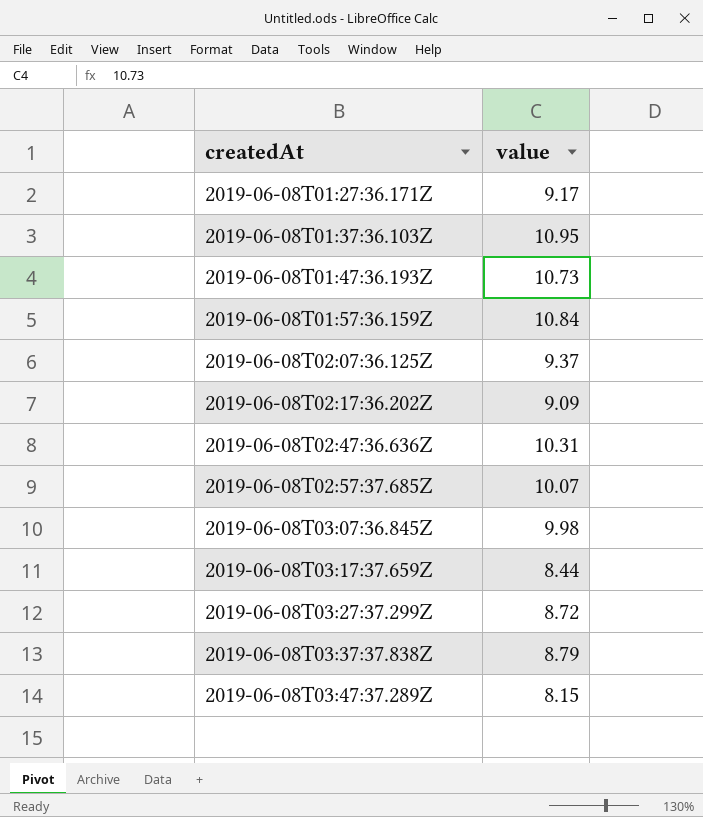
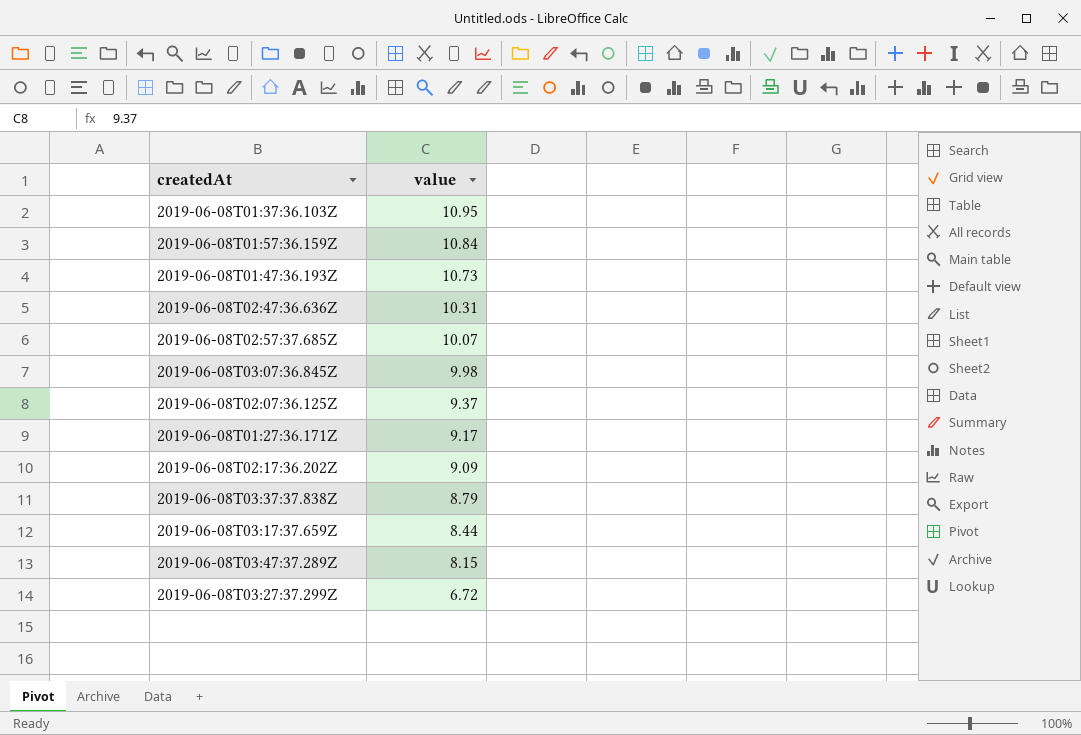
row order: createdAt ascending -> value descending
2019-06-08T03:27:37.299Z | value: 8.72 -> 6.72

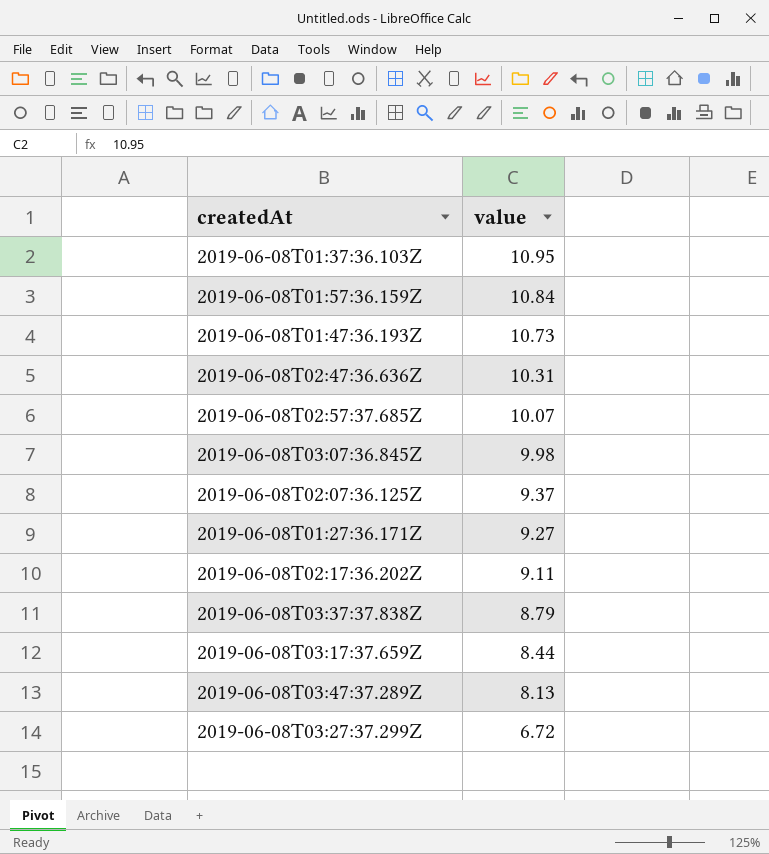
2019-06-08T01:27:36.171Z | value: 9.17 -> 9.27
2019-06-08T02:17:36.202Z | value: 9.09 -> 9.11
2019-06-08T03:47:37.289Z | value: 8.15 -> 8.13

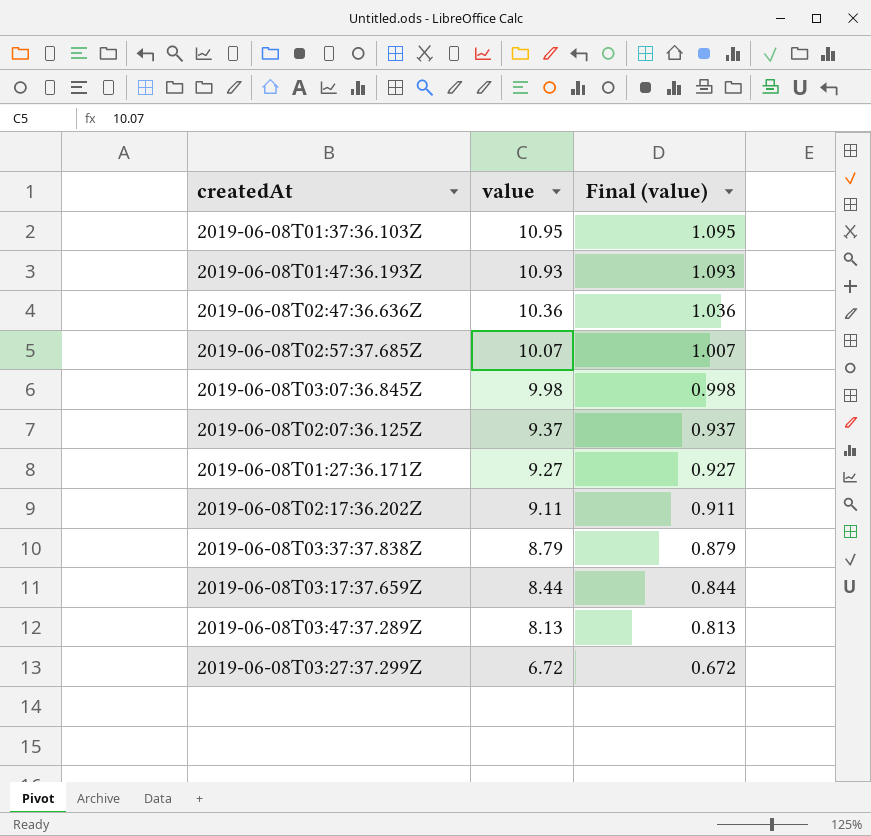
column Final (value) | formula: none -> [value] * 0.1
row 2019-06-08T01:57:36.159Z: 10.84 -> none
2019-06-08T01:47:36.193Z | value: 10.73 -> 10.93
2019-06-08T02:47:36.636Z | value: 10.31 -> 10.36

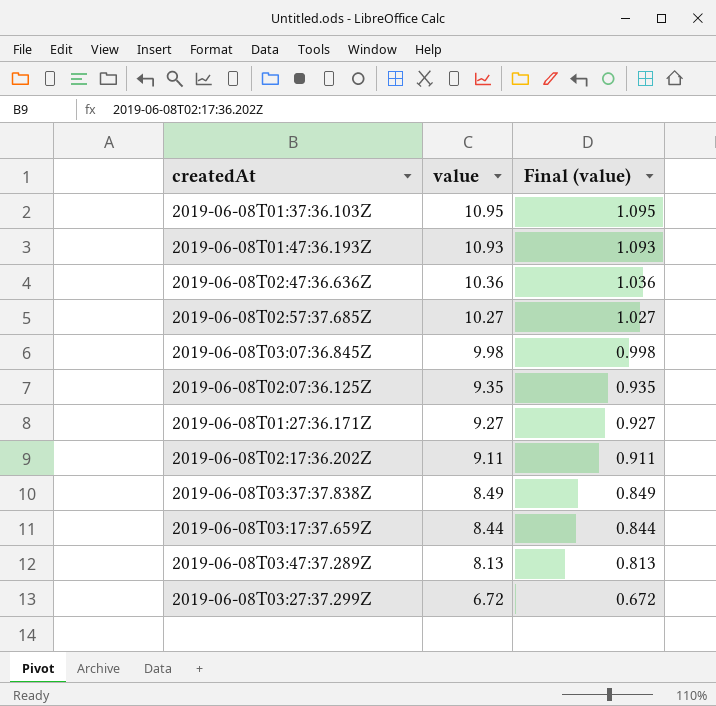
2019-06-08T02:57:37.685Z | value: 10.07 -> 10.27
2019-06-08T02:57:37.685Z | Final (value): 1.007 -> 1.027
2019-06-08T02:07:36.125Z | value: 9.37 -> 9.35
2019-06-08T02:07:36.125Z | Final (value): 0.937 -> 0.935
2019-06-08T03:37:37.838Z | value: 8.79 -> 8.49
2019-06-08T03:37:37.838Z | Final (value): 0.879 -> 0.849

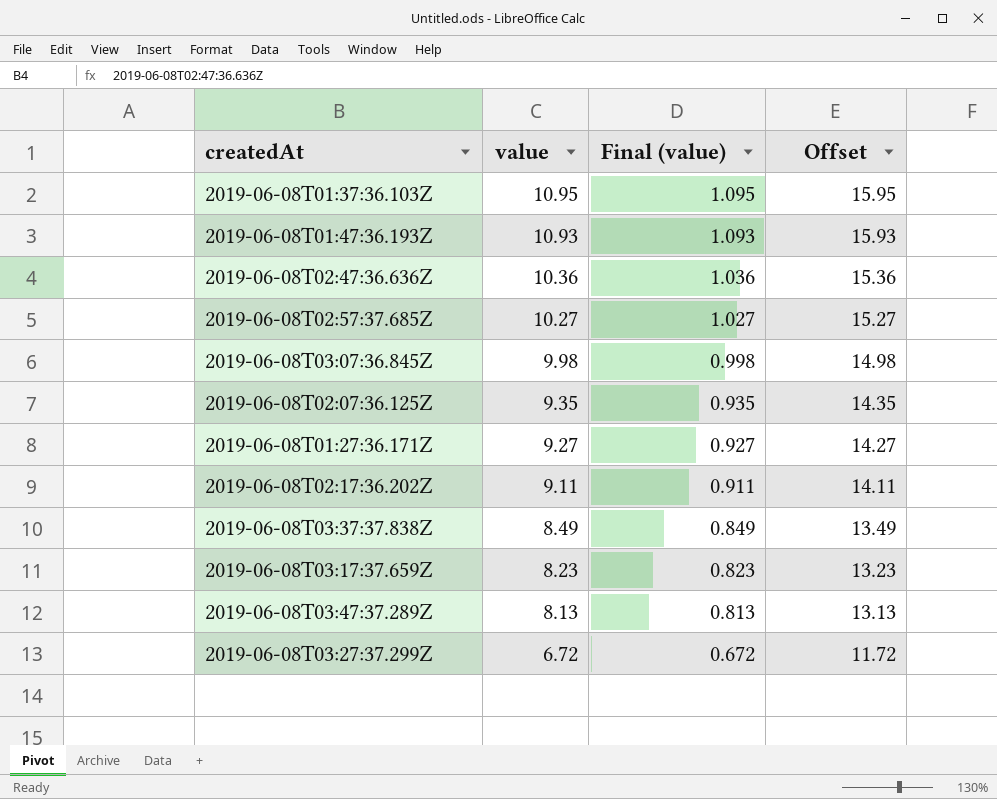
column Offset | formula: none -> [value] + 5
2019-06-08T03:17:37.659Z | value: 8.44 -> 8.23
2019-06-08T03:17:37.659Z | Final (value): 0.844 -> 0.823

